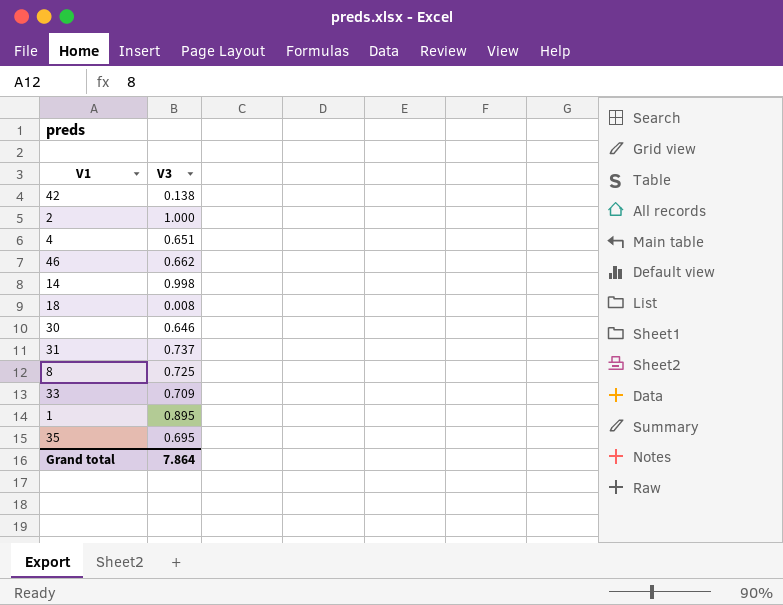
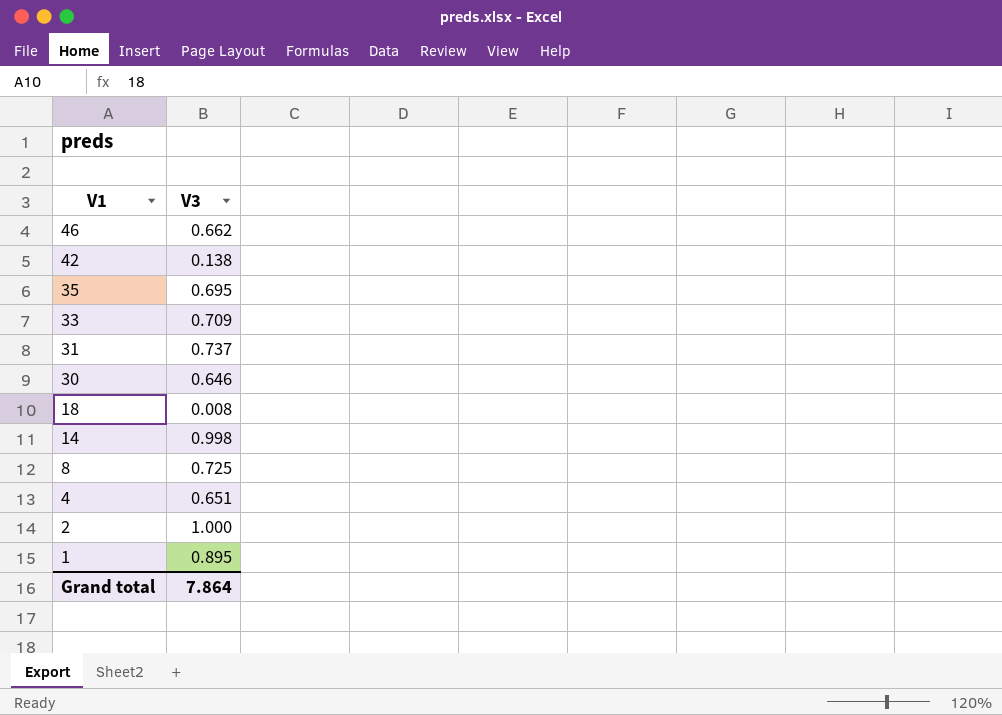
row order: none -> V1 descending

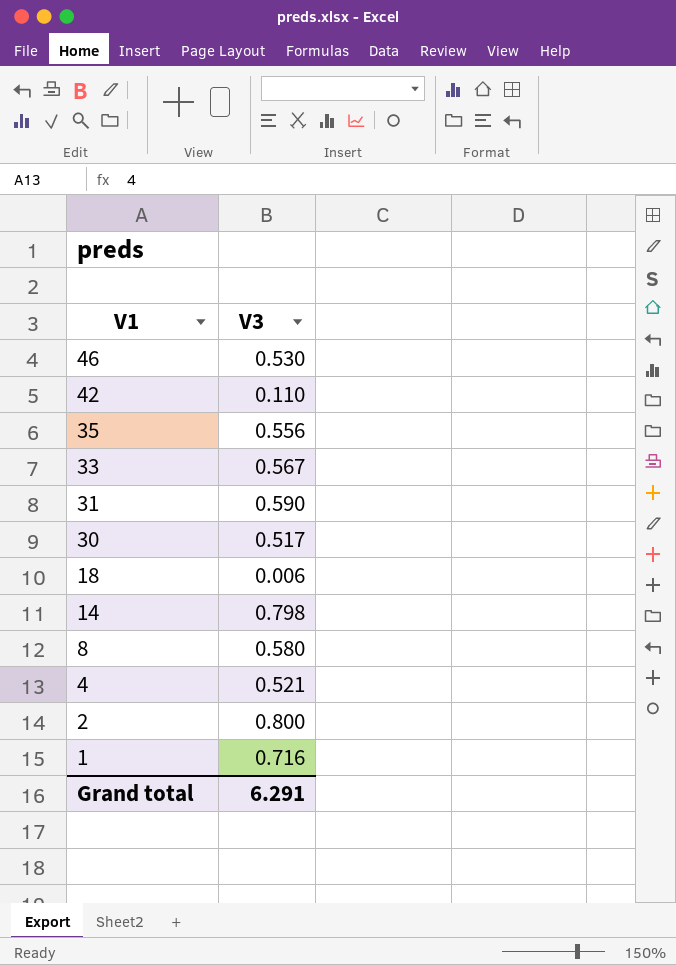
46 | V3: 0.662 -> 0.530
42 | V3: 0.138 -> 0.110
35 | V3: 0.695 -> 0.556
33 | V3: 0.709 -> 0.567
31 | V3: 0.737 -> 0.590
30 | V3: 0.646 -> 0.517
18 | V3: 0.008 -> 0.006
14 | V3: 0.998 -> 0.798
8 | V3: 0.725 -> 0.580
4 | V3: 0.651 -> 0.521
2 | V3: 1.000 -> 0.800
1 | V3: 0.895 -> 0.716
Grand total | V3: 7.864 -> 6.291

